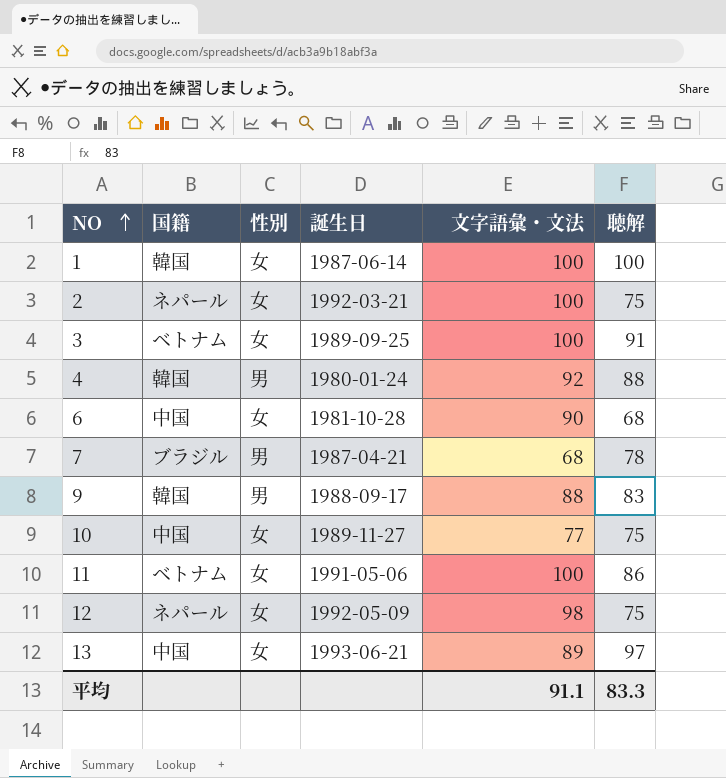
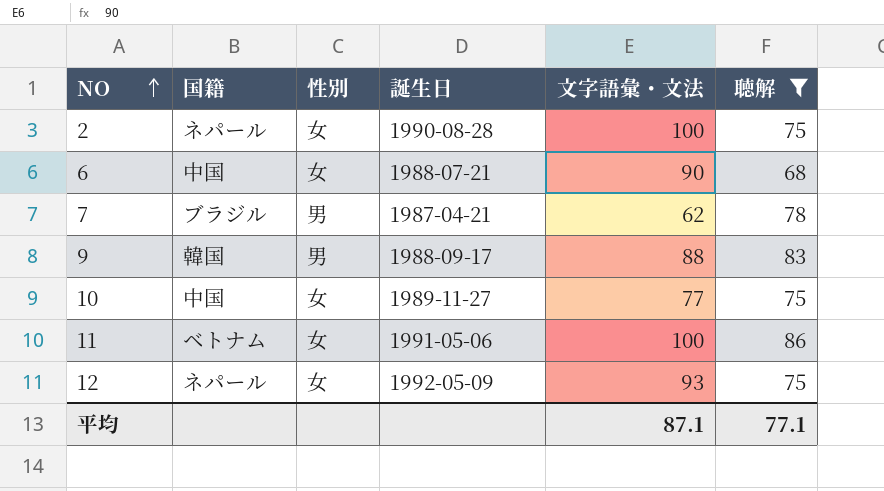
filter: none -> 聴解 <= 86
2 | 誕生日: 1992-03-21 -> 1990-08-28
6 | 誕生日: 1981-10-28 -> 1988-07-21
7 | 文字語彙・文法: 68 -> 62
12 | 文字語彙・文法: 98 -> 93
平均 | 文字語彙・文法: 91.1 -> 87.1
平均 | 聴解: 83.3 -> 77.1

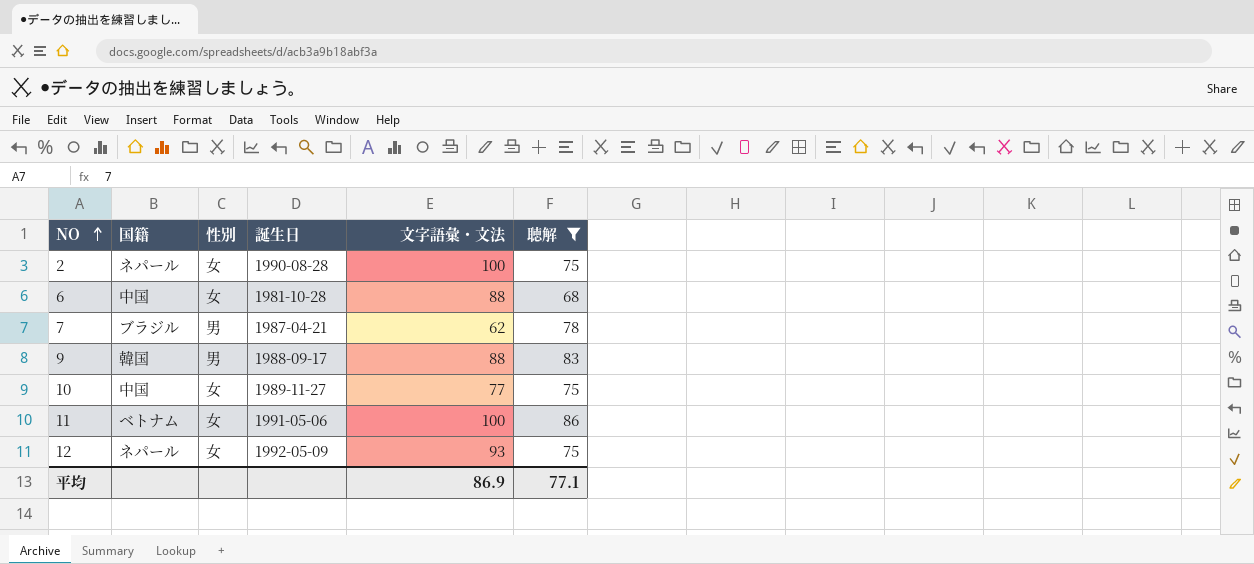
6 | 誕生日: 1988-07-21 -> 1981-10-28
6 | 文字語彙・文法: 90 -> 88
平均 | 文字語彙・文法: 87.1 -> 86.9

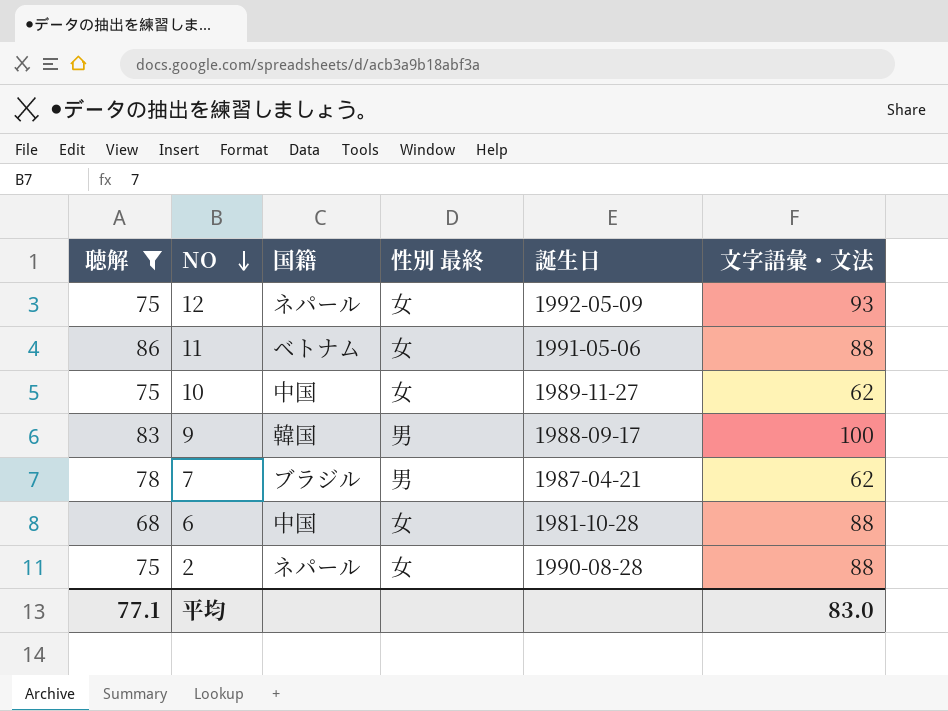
row order: NO ascending -> NO descending
column 聴解 | position: 6 -> 1
column name: 性別 -> 性別 最終
11 | 文字語彙・文法: 100 -> 88
10 | 文字語彙・文法: 77 -> 62
9 | 文字語彙・文法: 88 -> 100
2 | 文字語彙・文法: 100 -> 88
平均 | 文字語彙・文法: 86.9 -> 83.0

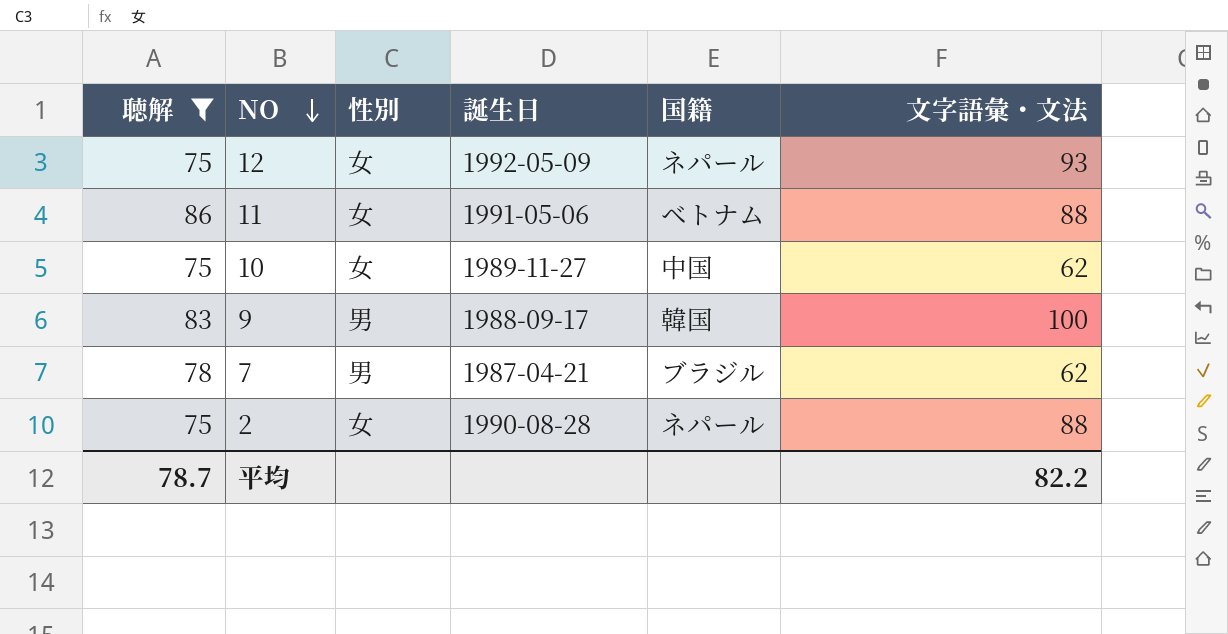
column name: 性別 最終 -> 性別
column 国籍 | position: 3 -> 5
row 6: 68 | 中国 | 女 | 1981-10-28 | 88 -> none
平均 | 聴解: 77.1 -> 78.7
平均 | 文字語彙・文法: 83.0 -> 82.2

